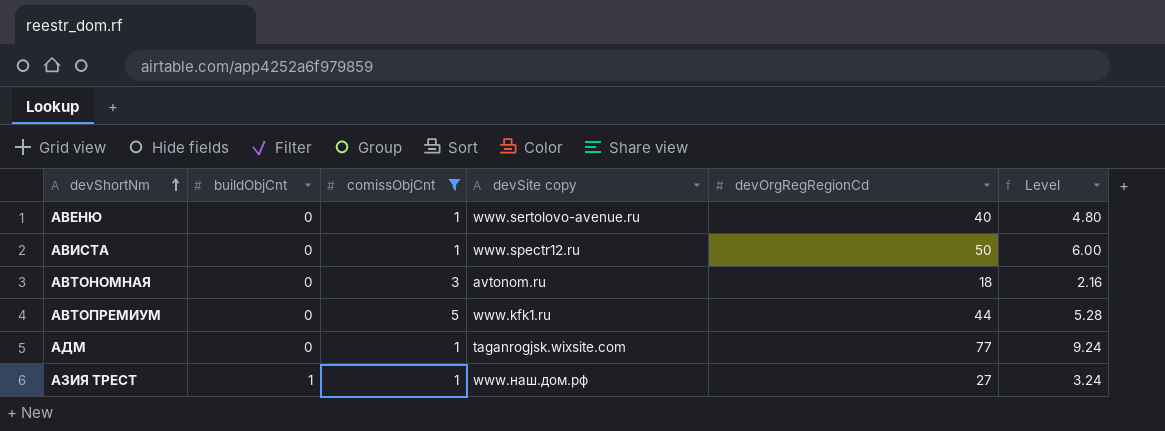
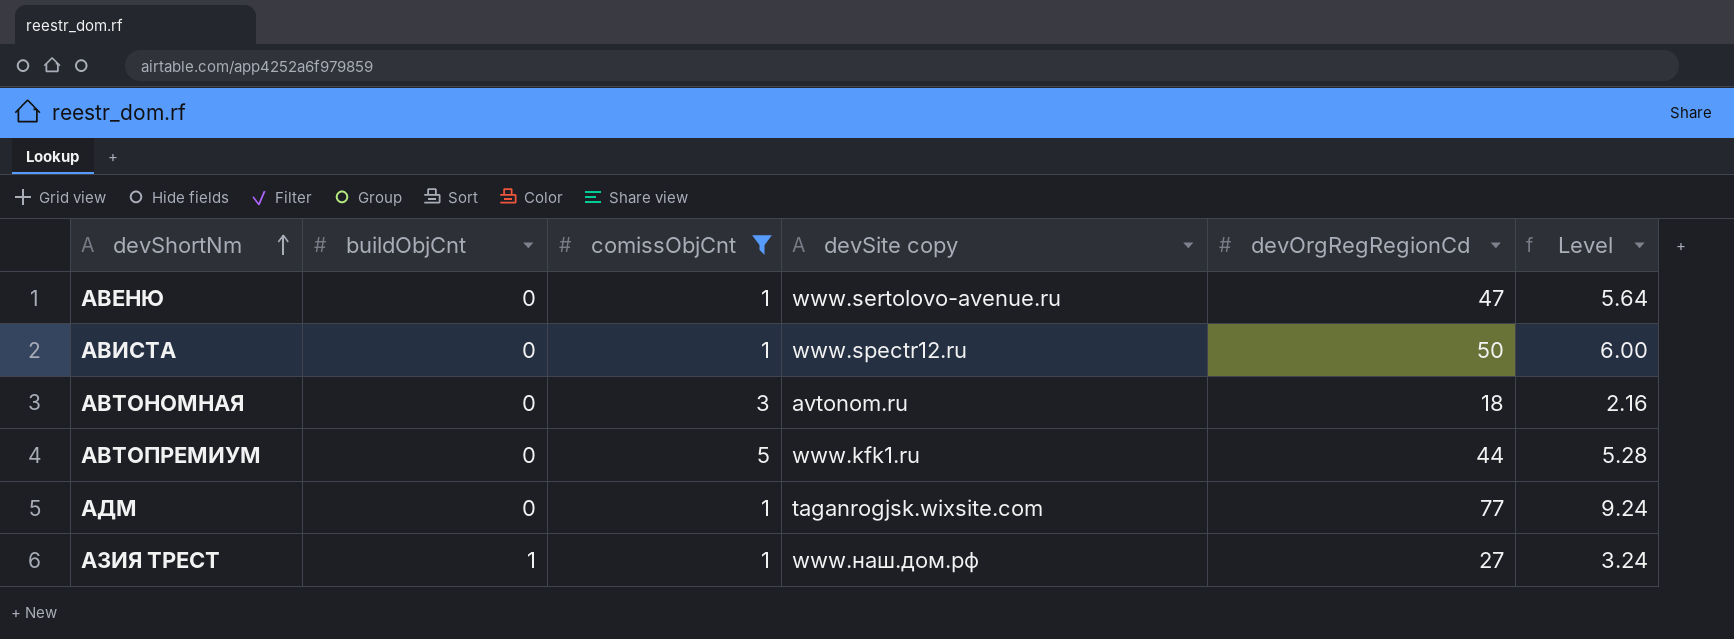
АВЕНЮ | devOrgRegRegionCd: 40 -> 47
АВЕНЮ | Level: 4.80 -> 5.64

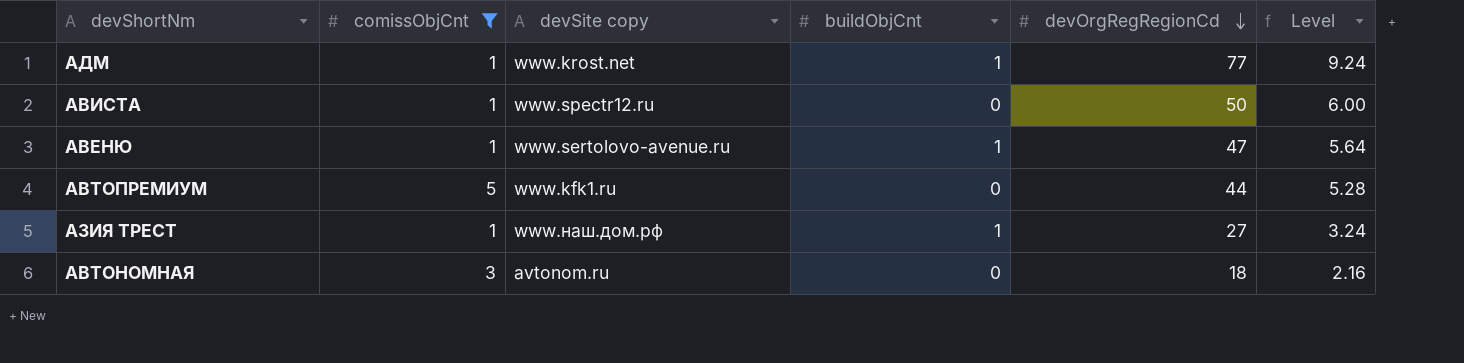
row order: devShortNm ascending -> devOrgRegRegionCd descending
column buildObjCnt | position: 2 -> 4
АДМ | devSite copy: taganrogjsk.wixsite.com -> www.krost.net
АДМ | buildObjCnt: 0 -> 1
АВЕНЮ | buildObjCnt: 0 -> 1

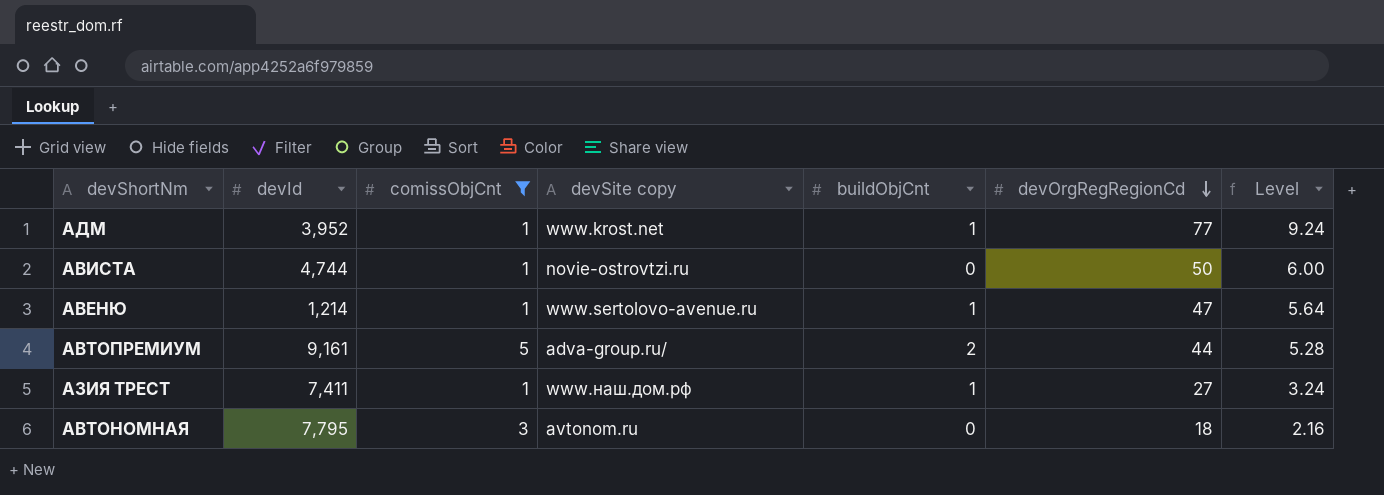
column devId | position: none -> 2
АВИСТА | devSite copy: www.spectr12.ru -> novie-ostrovtzi.ru
АВТОПРЕМИУМ | devSite copy: www.kfk1.ru -> adva-group.ru/
АВТОПРЕМИУМ | buildObjCnt: 0 -> 2

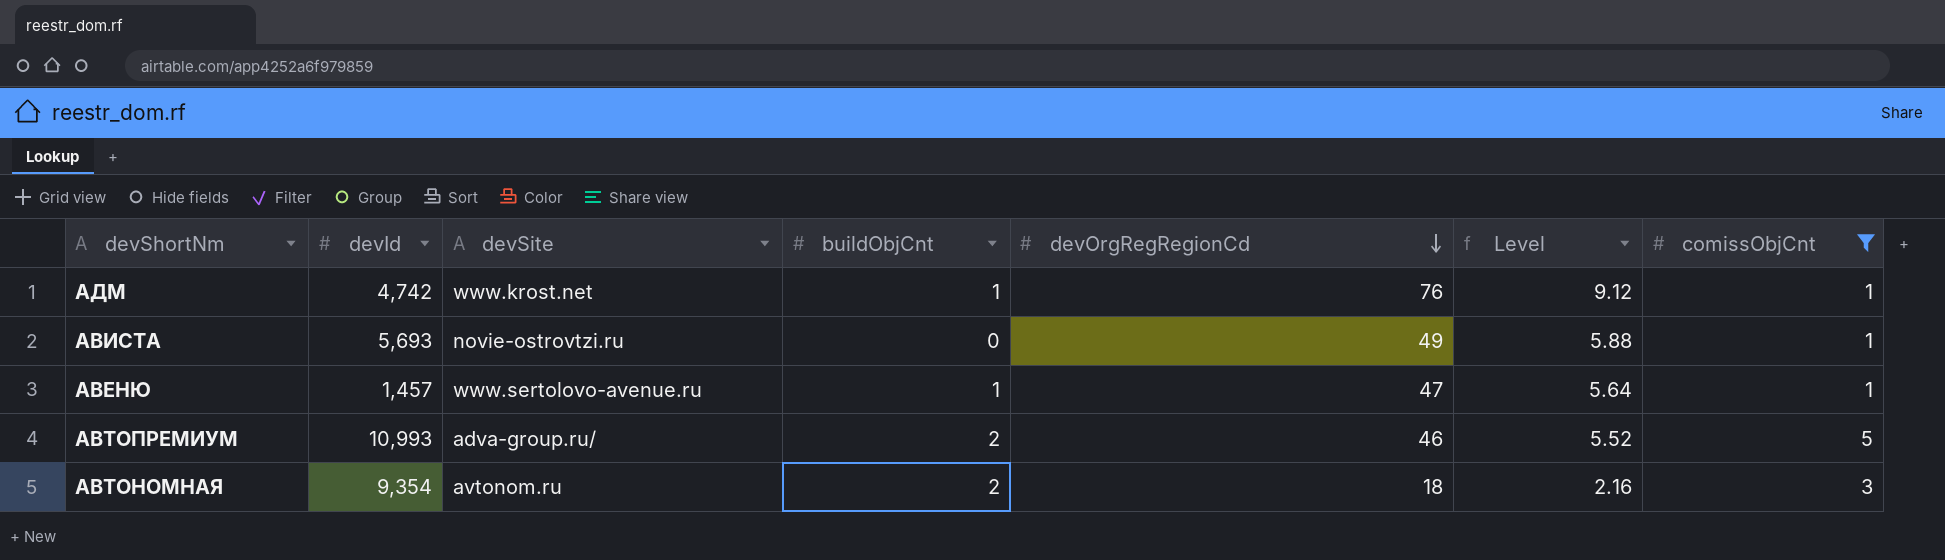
column name: devSite copy -> devSite
column comissObjCnt | position: 3 -> 7
row АЗИЯ ТРЕСТ: 7,411 | 1 | www.наш.дом.рф | 1 | 27 | 3.24 -> none
АДМ | devId: 3,952 -> 4,742
АДМ | devOrgRegRegionCd: 77 -> 76
АДМ | Level: 9.24 -> 9.12
АВИСТА | devId: 4,744 -> 5,693
АВИСТА | devOrgRegRegionCd: 50 -> 49
АВИСТА | Level: 6.00 -> 5.88
АВЕНЮ | devId: 1,214 -> 1,457
АВТОПРЕМИУМ | devId: 9,161 -> 10,993
АВТОПРЕМИУМ | devOrgRegRegionCd: 44 -> 46
АВТОПРЕМИУМ | Level: 5.28 -> 5.52
АВТОНОМНАЯ | devId: 7,795 -> 9,354
АВТОНОМНАЯ | buildObjCnt: 0 -> 2

